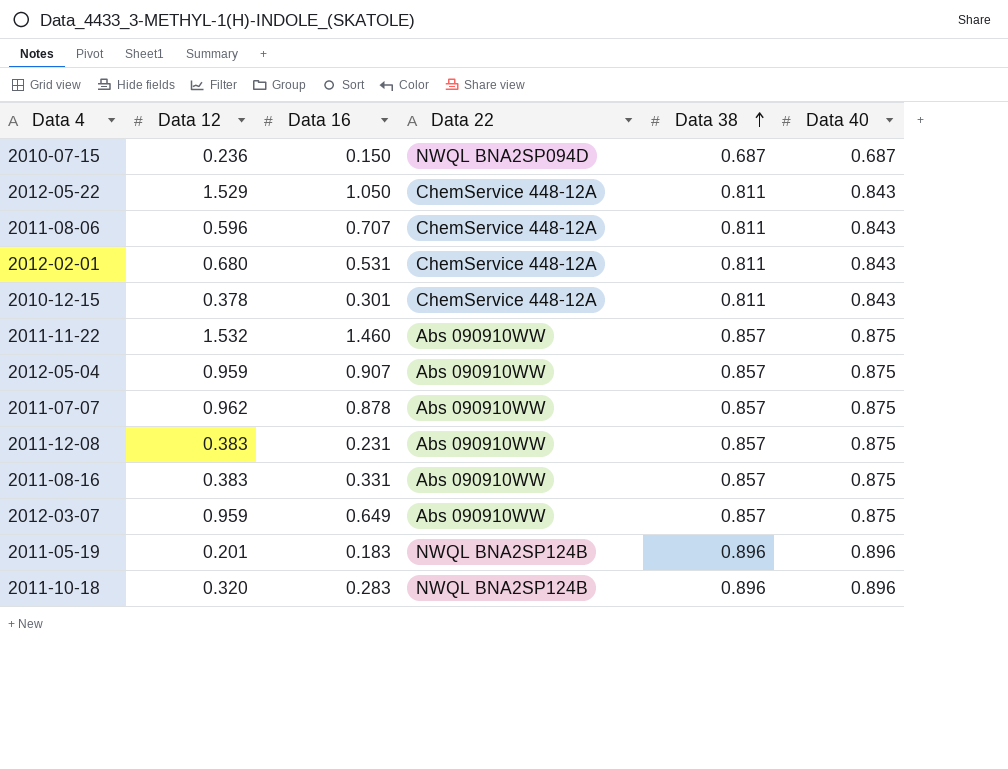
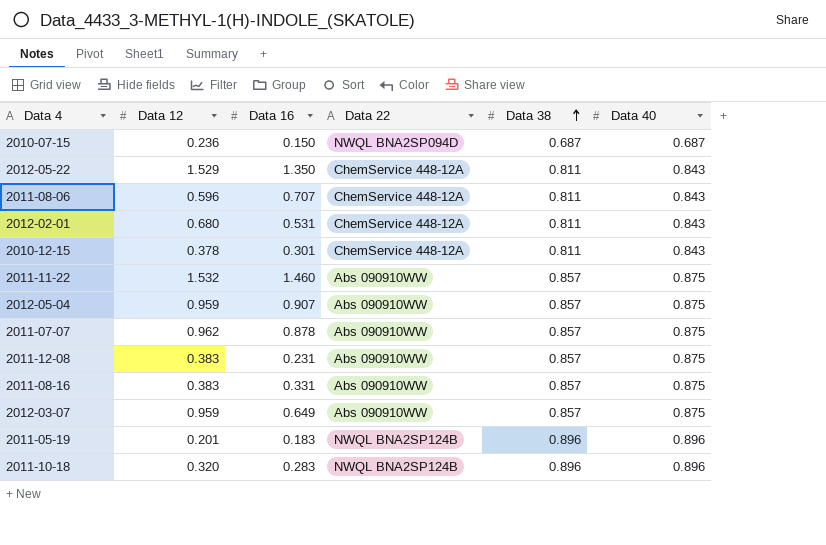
2012-05-22 | Data 16: 1.050 -> 1.350

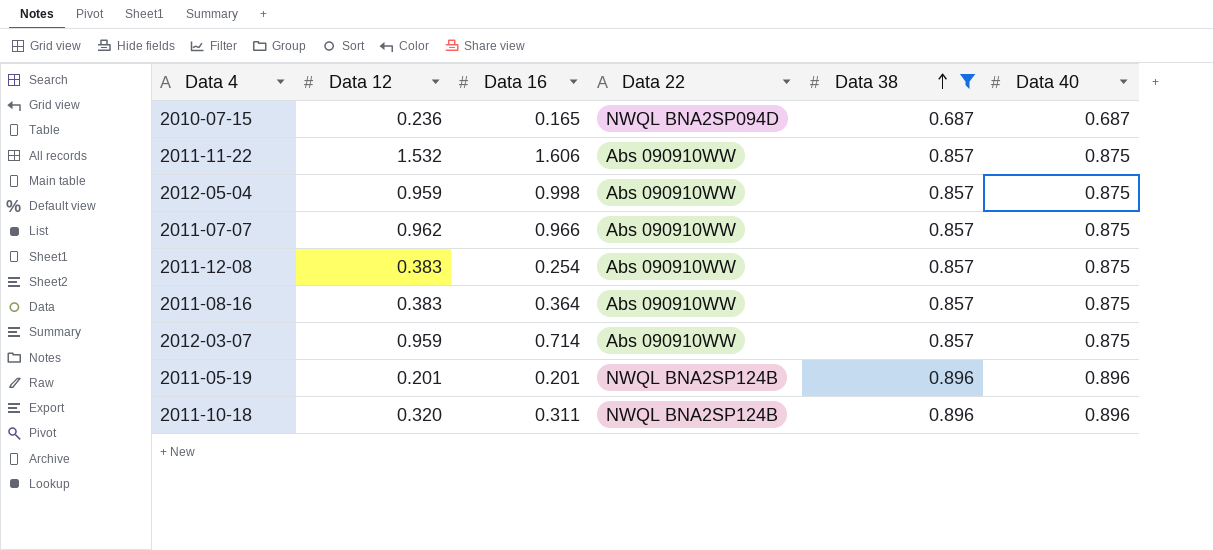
filter: none -> Data 38 != 0.811
2010-07-15 | Data 16: 0.150 -> 0.165
2011-11-22 | Data 16: 1.460 -> 1.606
2012-05-04 | Data 16: 0.907 -> 0.998
2011-07-07 | Data 16: 0.878 -> 0.966
2011-12-08 | Data 16: 0.231 -> 0.254
2011-08-16 | Data 16: 0.331 -> 0.364
2012-03-07 | Data 16: 0.649 -> 0.714
2011-05-19 | Data 16: 0.183 -> 0.201
2011-10-18 | Data 16: 0.283 -> 0.311

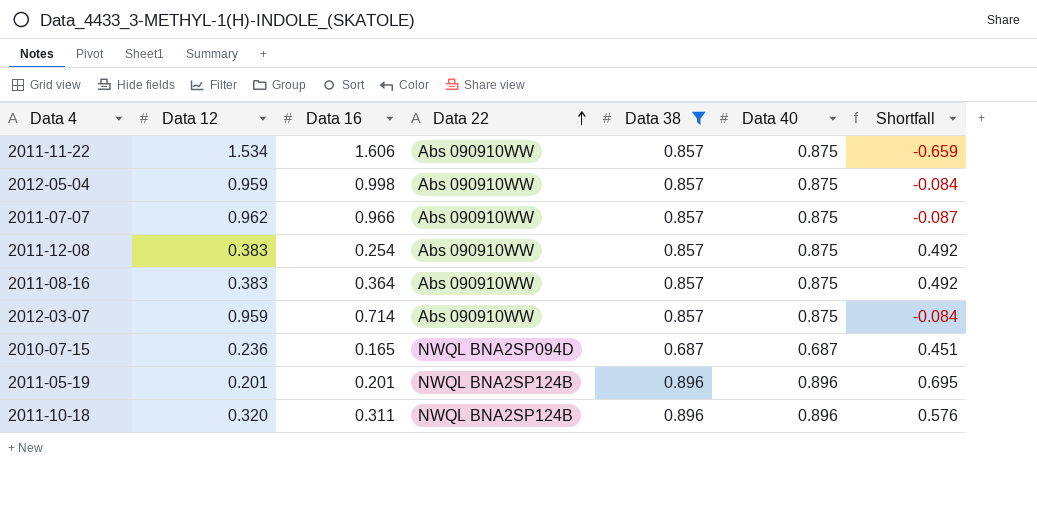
row order: Data 38 ascending -> Data 22 ascending
column Shortfall | formula: none -> [Data 40] - [Data 12]
2011-11-22 | Data 12: 1.532 -> 1.534

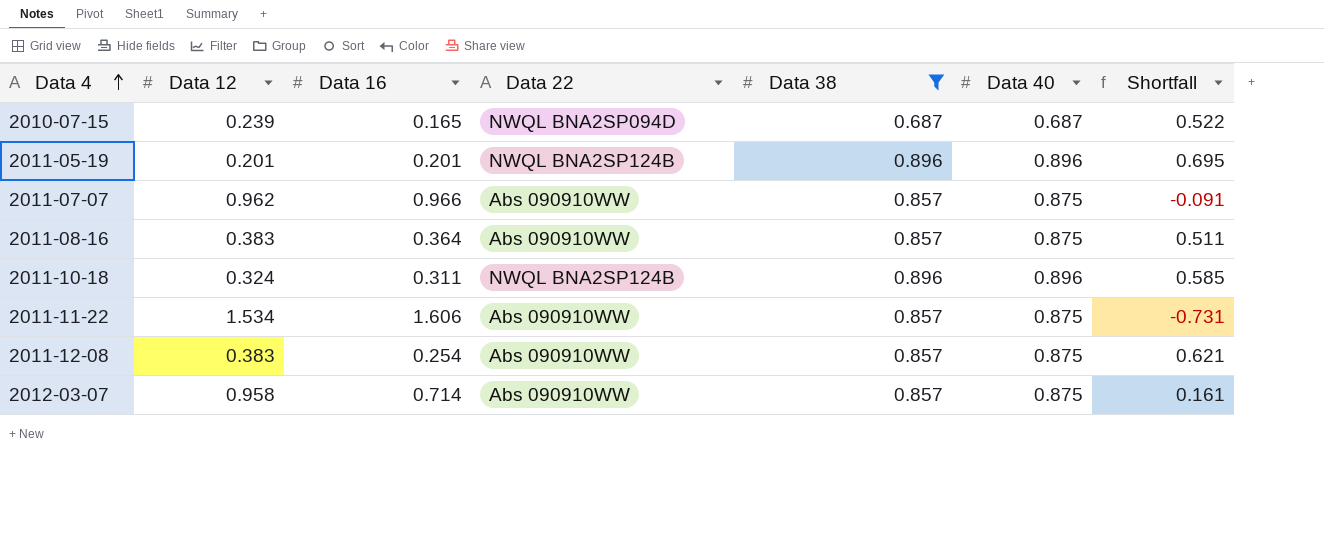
row order: Data 22 ascending -> Data 4 ascending
column Shortfall | formula: [Data 40] - [Data 12] -> [Data 40] - [Data 16]
row 2012-05-04: 0.959 | 0.998 | Abs 090910WW | 0.857 | 0.875 | -0.084 -> none
2010-07-15 | Data 12: 0.236 -> 0.239
2011-10-18 | Data 12: 0.320 -> 0.324
2012-03-07 | Data 12: 0.959 -> 0.958

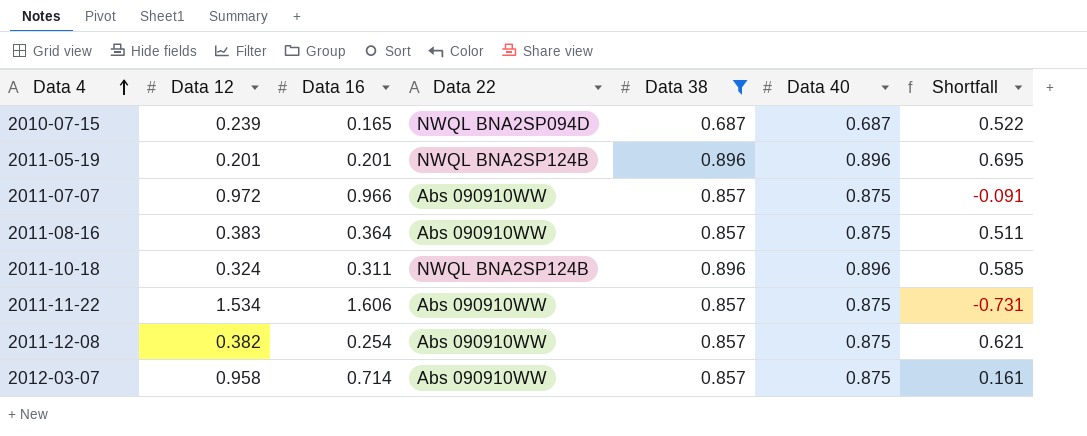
2011-07-07 | Data 12: 0.962 -> 0.972
2011-12-08 | Data 12: 0.383 -> 0.382

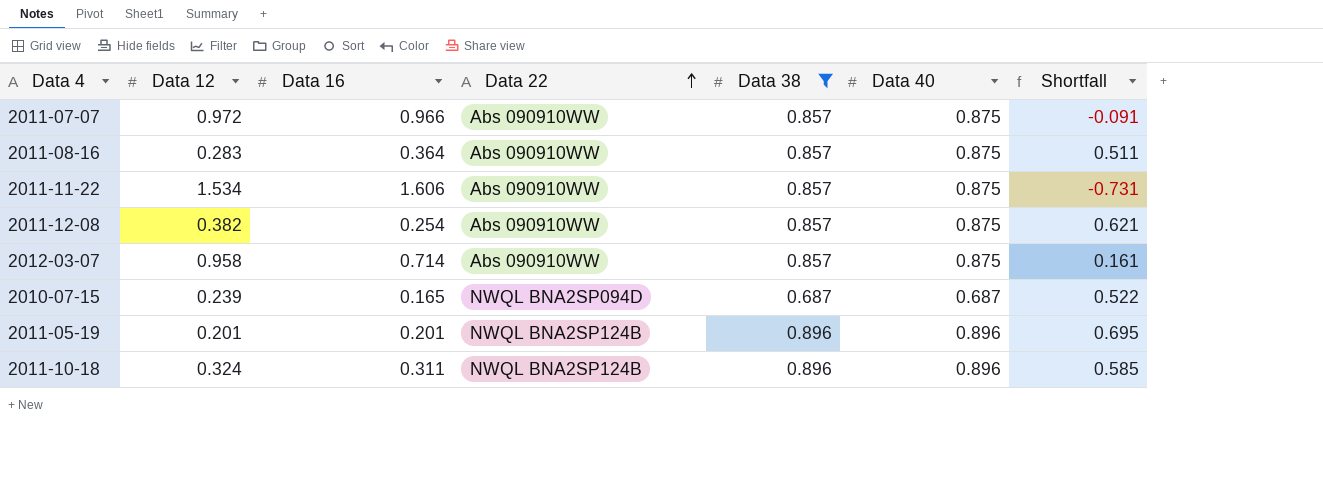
row order: Data 4 ascending -> Data 22 ascending
2011-08-16 | Data 12: 0.383 -> 0.283

